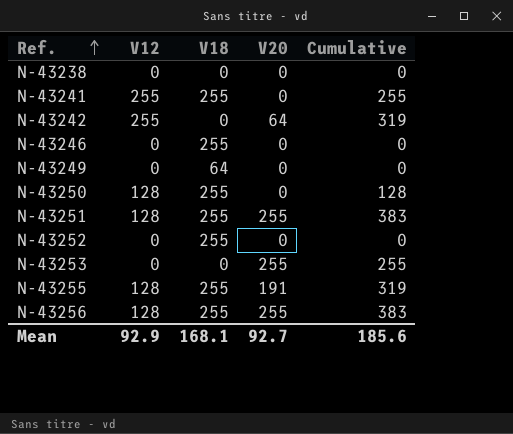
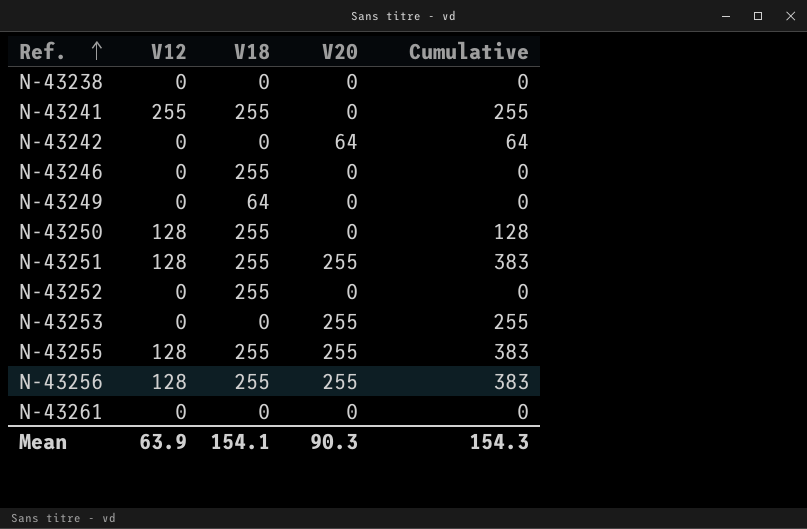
N-43242 | V12: 255 -> 0
N-43242 | Cumulative: 319 -> 64
N-43255 | V20: 191 -> 255
N-43255 | Cumulative: 319 -> 383
row N-43261: none -> 0 | 0 | 0 | 0
Mean | V12: 92.9 -> 63.9
Mean | V18: 168.1 -> 154.1
Mean | V20: 92.7 -> 90.3
Mean | Cumulative: 185.6 -> 154.3

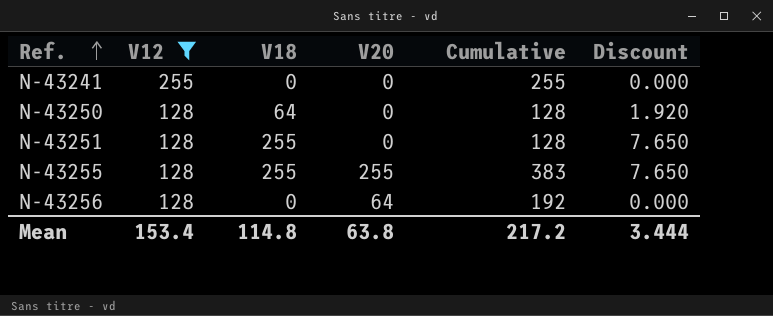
filter: none -> V12 != 0
column Discount | formula: none -> [V18] * 0.03
N-43241 | V18: 255 -> 0
N-43250 | V18: 255 -> 64
N-43251 | V20: 255 -> 0
N-43251 | Cumulative: 383 -> 128
N-43256 | V18: 255 -> 0
N-43256 | V20: 255 -> 64
N-43256 | Cumulative: 383 -> 192
Mean | V12: 63.9 -> 153.4
Mean | V18: 154.1 -> 114.8
Mean | V20: 90.3 -> 63.8
Mean | Cumulative: 154.3 -> 217.2

